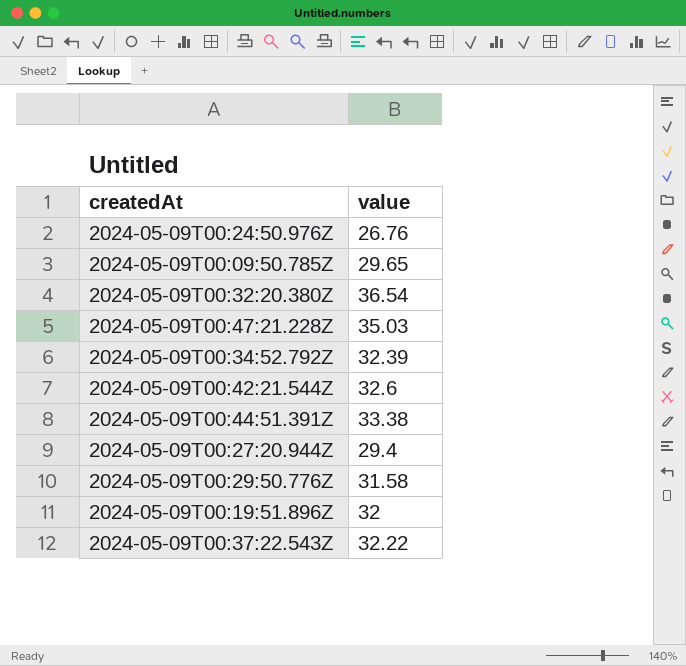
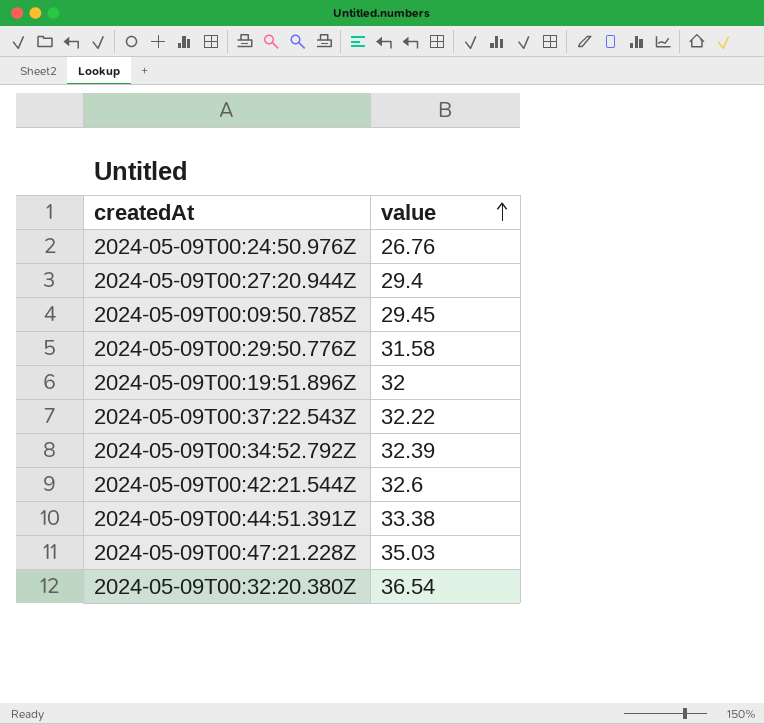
row order: none -> value ascending
2024-05-09T00:09:50.785Z | value: 29.65 -> 29.45

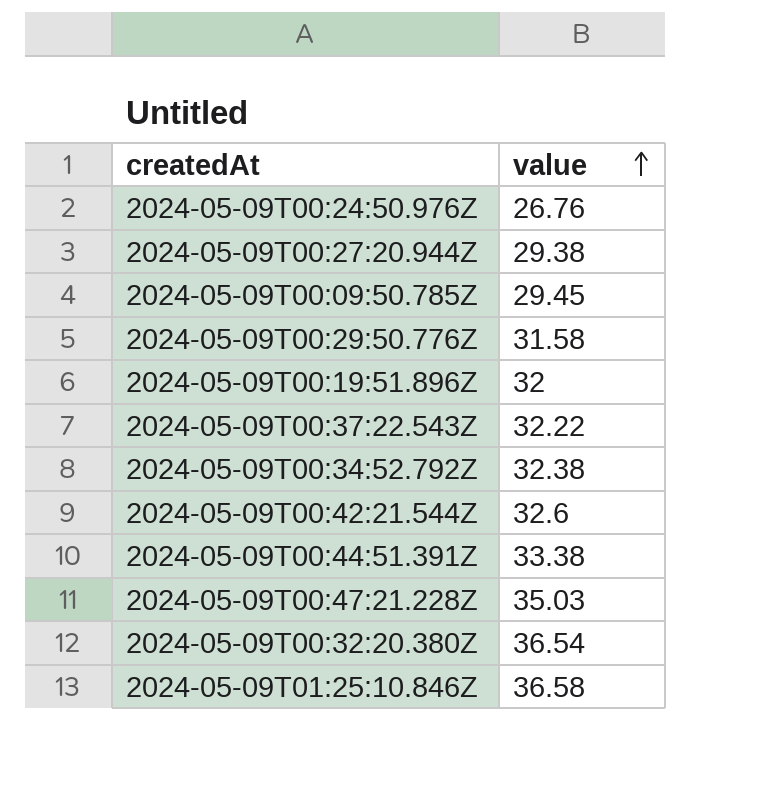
2024-05-09T00:27:20.944Z | value: 29.4 -> 29.38
2024-05-09T00:34:52.792Z | value: 32.39 -> 32.38
row 2024-05-09T01:25:10.846Z: none -> 36.58

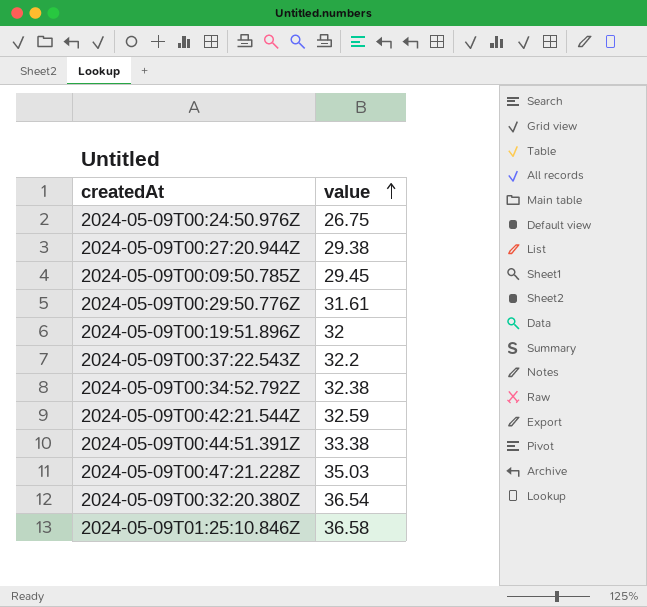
2024-05-09T00:24:50.976Z | value: 26.76 -> 26.75
2024-05-09T00:29:50.776Z | value: 31.58 -> 31.61
2024-05-09T00:37:22.543Z | value: 32.22 -> 32.2
2024-05-09T00:42:21.544Z | value: 32.6 -> 32.59

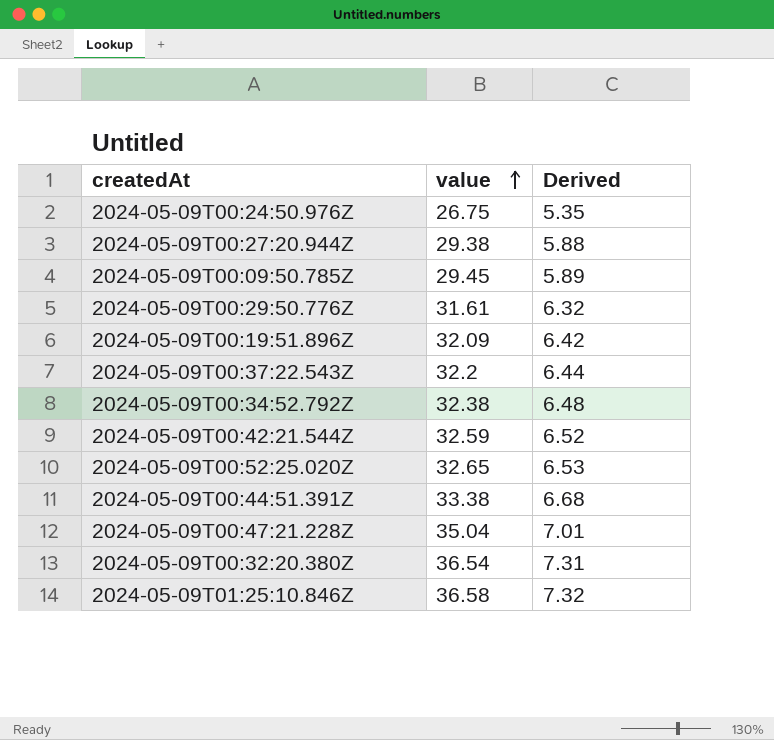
column Derived | formula: none -> [value] * 0.2
2024-05-09T00:19:51.896Z | value: 32 -> 32.09
row 2024-05-09T00:52:25.020Z: none -> 32.65 | 6.53
2024-05-09T00:47:21.228Z | value: 35.03 -> 35.04

